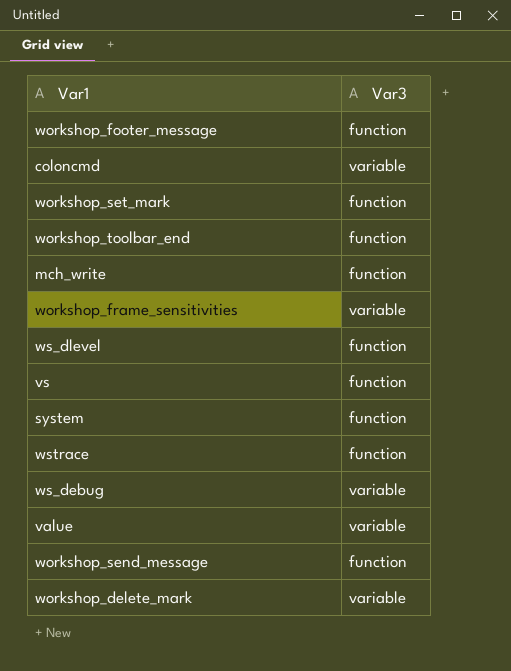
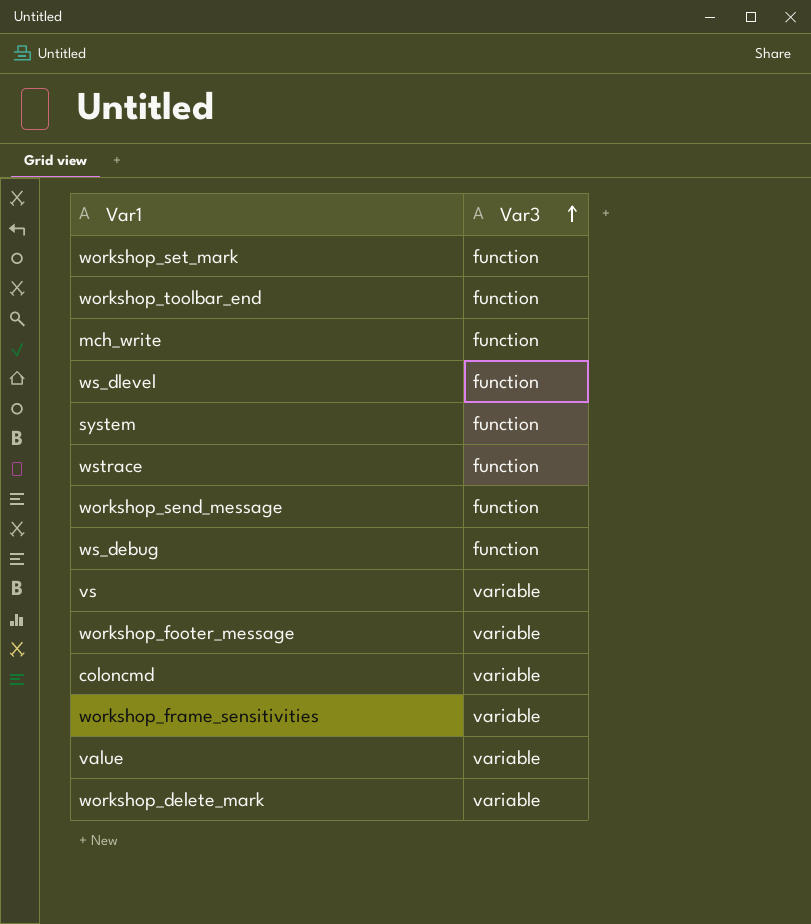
row order: none -> Var3 ascending
ws_debug | Var3: variable -> function
vs | Var3: function -> variable
workshop_footer_message | Var3: function -> variable

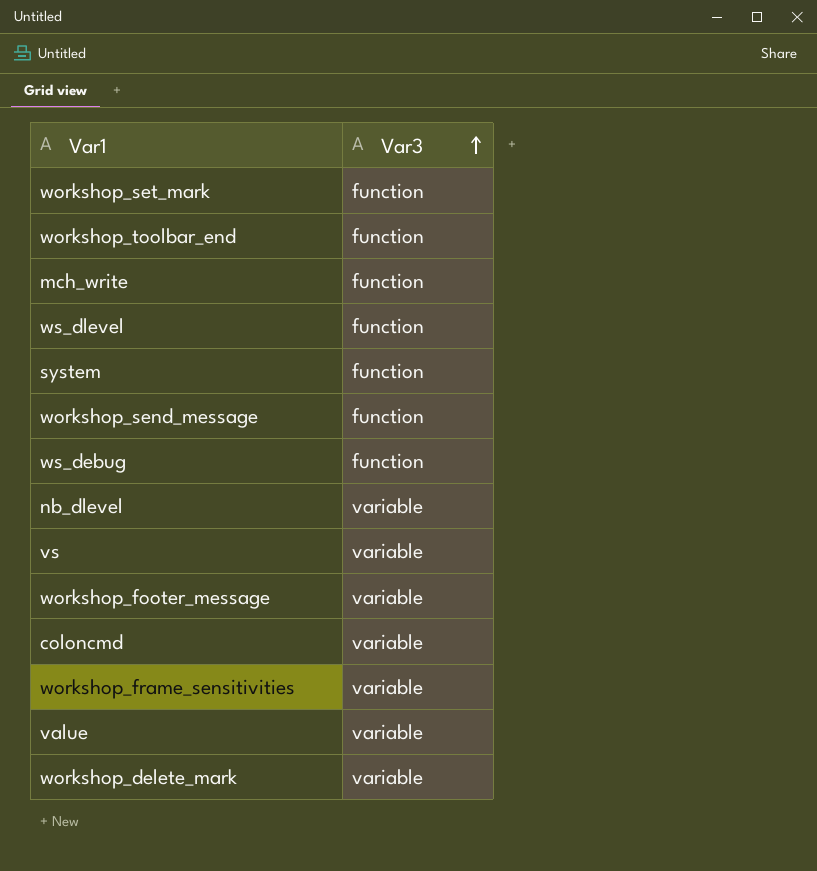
row wstrace: function -> none
row nb_dlevel: none -> variable

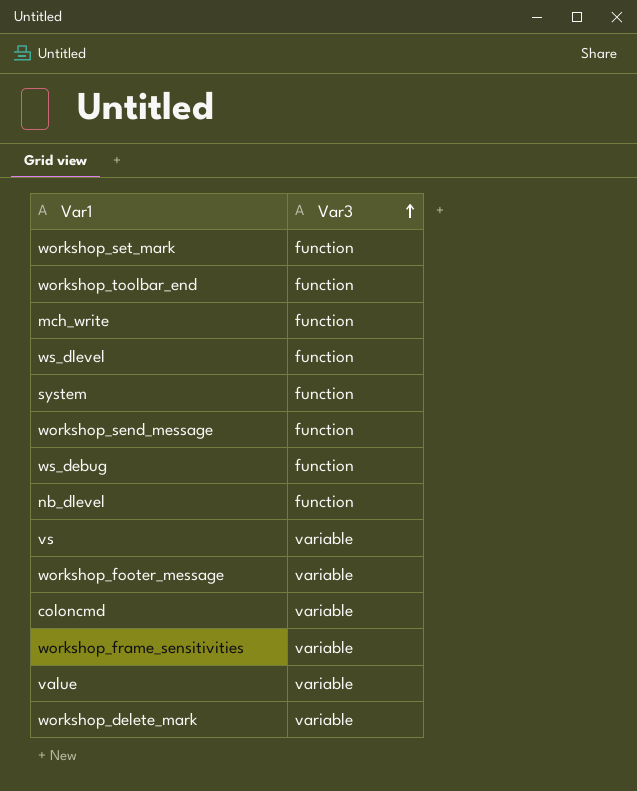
nb_dlevel | Var3: variable -> function

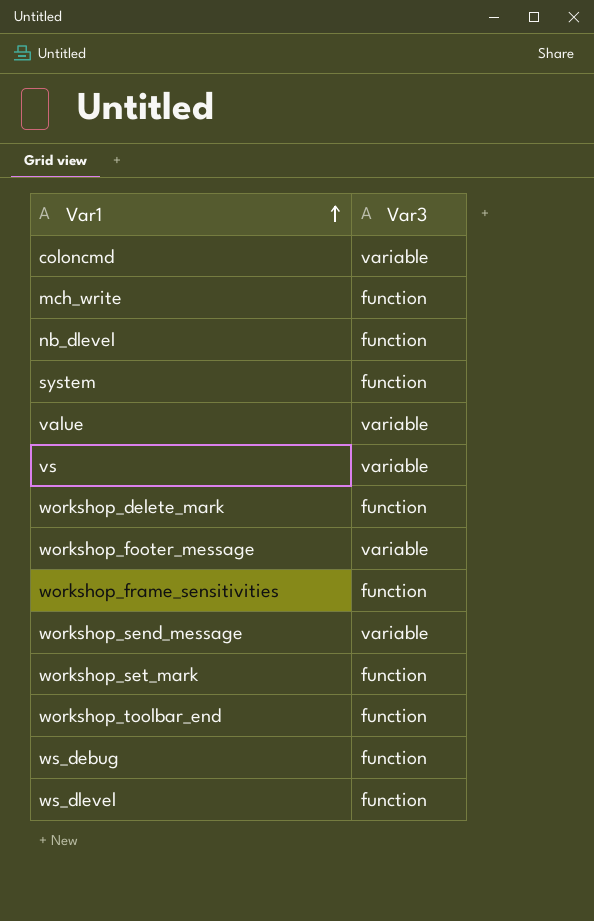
row order: Var3 ascending -> Var1 ascending
workshop_delete_mark | Var3: variable -> function
workshop_frame_sensitivities | Var3: variable -> function
workshop_send_message | Var3: function -> variable

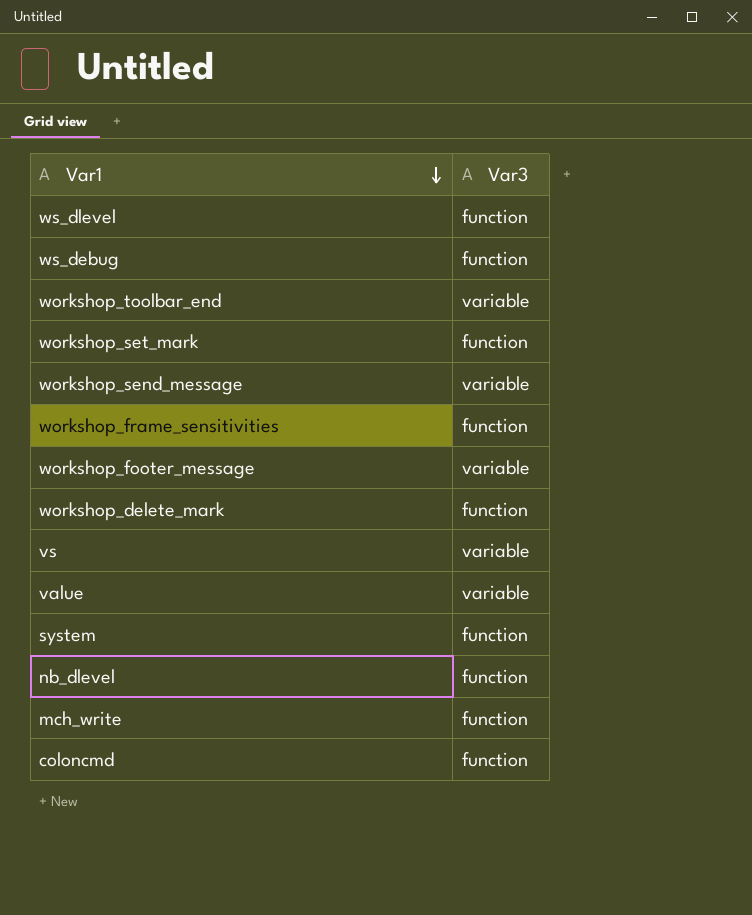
row order: Var1 ascending -> Var1 descending
workshop_toolbar_end | Var3: function -> variable
coloncmd | Var3: variable -> function

